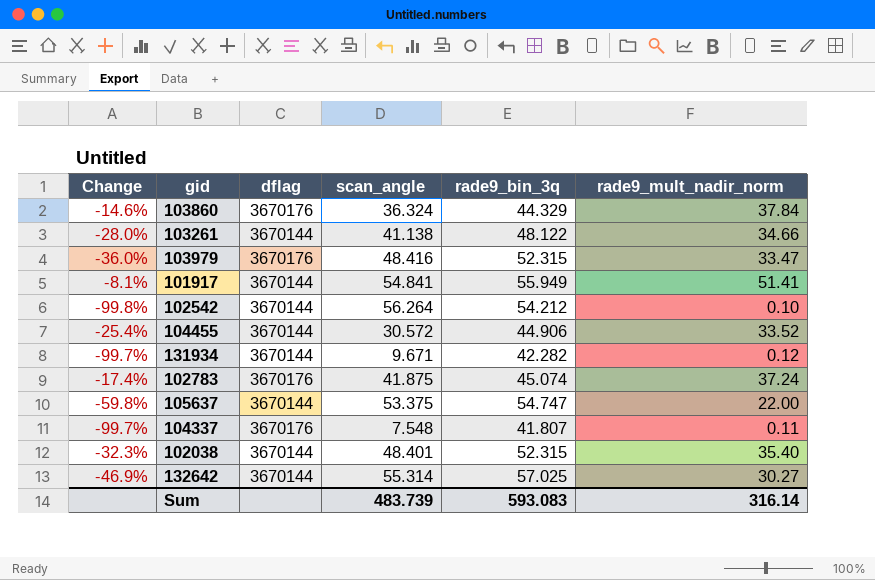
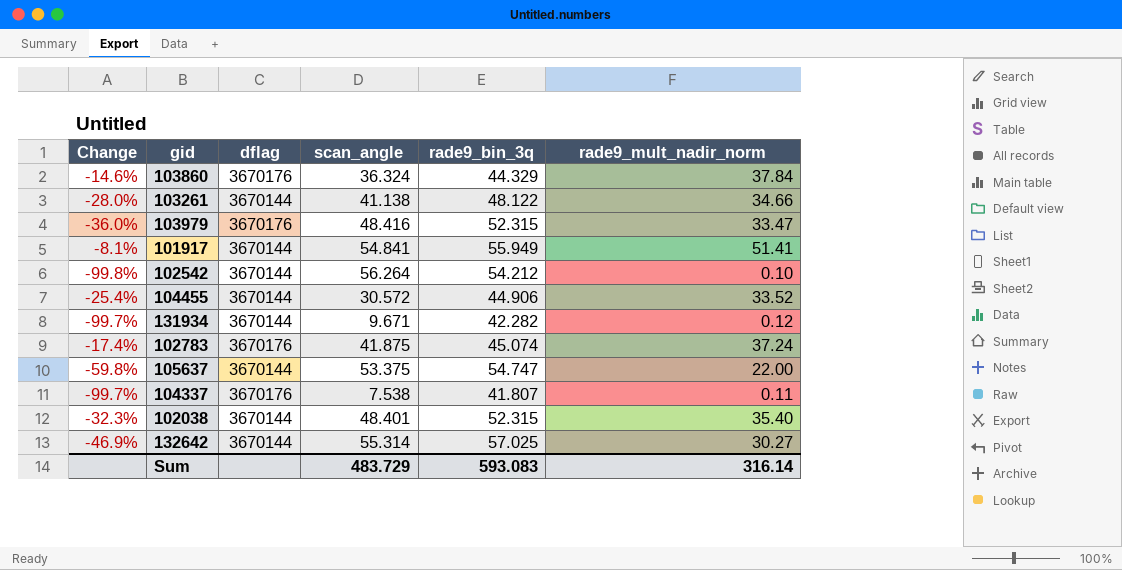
104337 | scan_angle: 7.548 -> 7.538
Sum | scan_angle: 483.739 -> 483.729

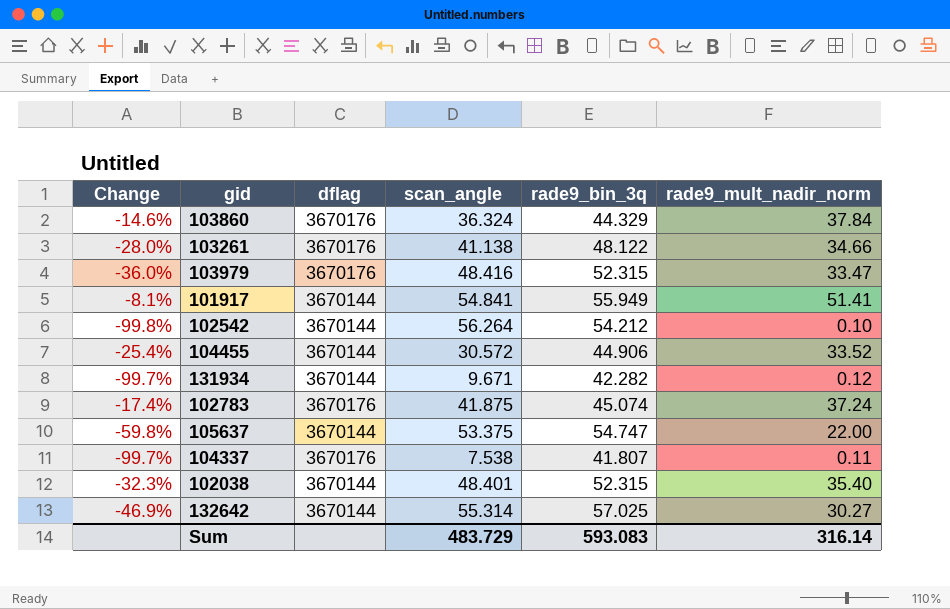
103261 | dflag: 3670144 -> 3670176

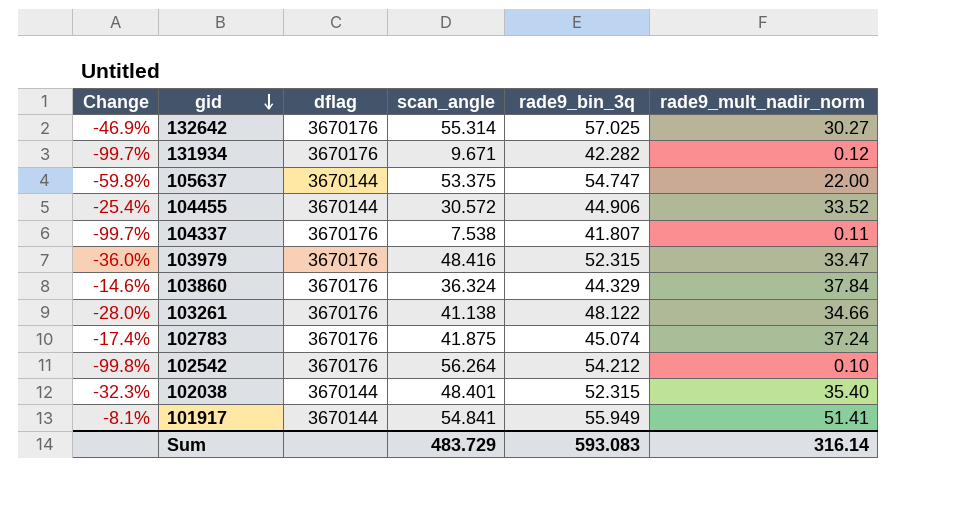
row order: none -> gid descending
132642 | dflag: 3670144 -> 3670176
131934 | dflag: 3670144 -> 3670176
102542 | dflag: 3670144 -> 3670176

